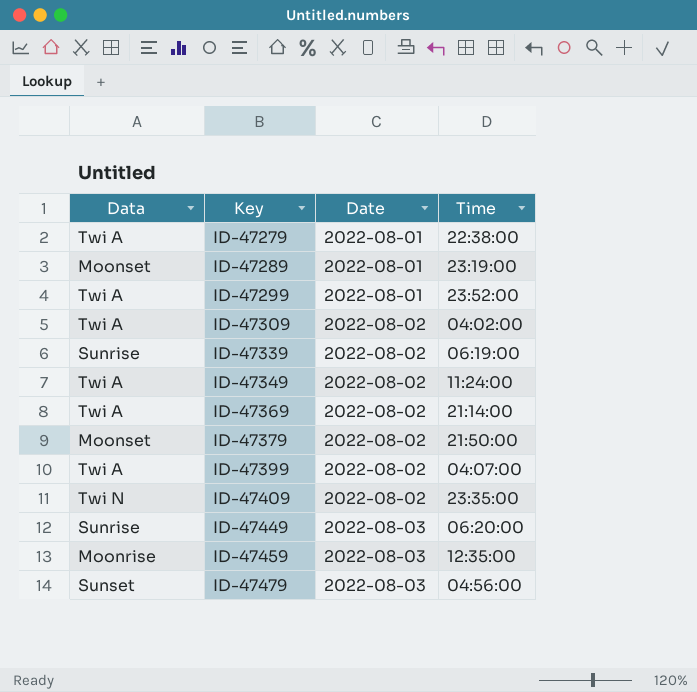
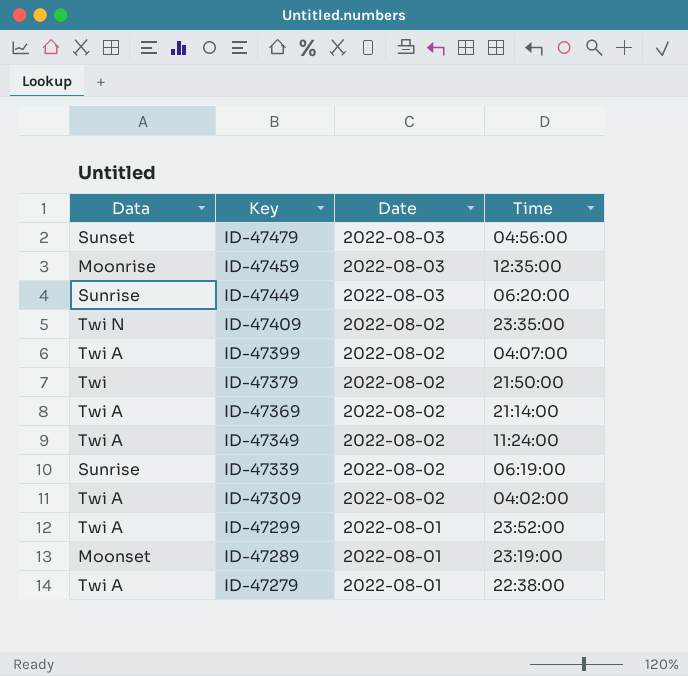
row order: Key ascending -> Key descending
ID-47379 | Data: Moonset -> Twi

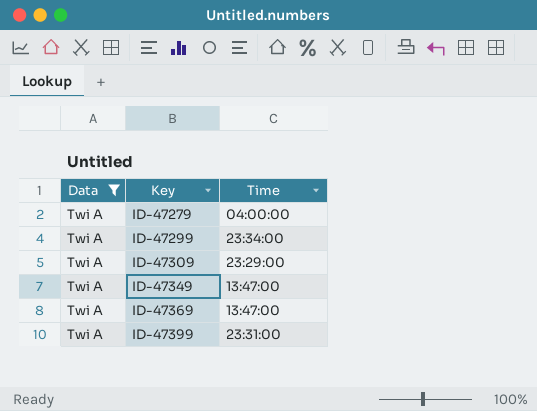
filter: none -> Data = Twi A
row order: Key descending -> Key ascending
column Date | position: 3 -> none
ID-47279 | Time: 22:38:00 -> 04:00:00
ID-47299 | Time: 23:52:00 -> 23:34:00
ID-47309 | Time: 04:02:00 -> 23:29:00
ID-47349 | Time: 11:24:00 -> 13:47:00
ID-47369 | Time: 21:14:00 -> 13:47:00
ID-47399 | Time: 04:07:00 -> 23:31:00

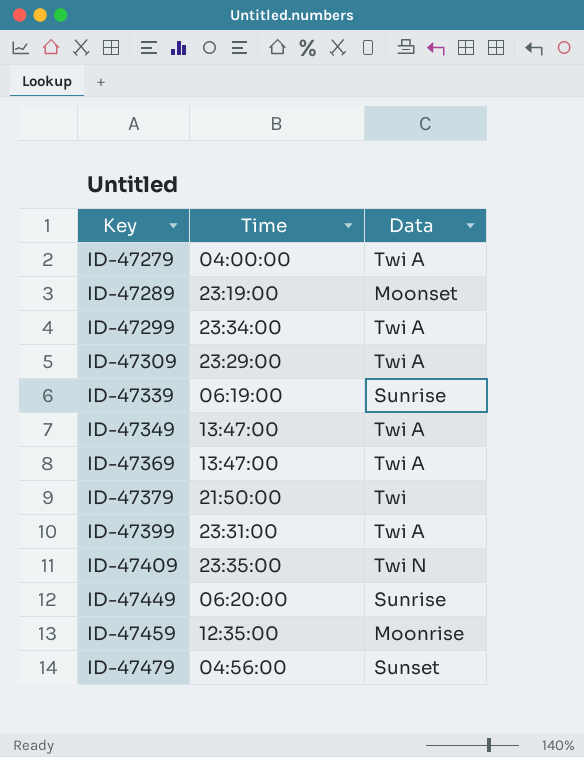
filter: Data = Twi A -> none
column Data | position: 1 -> 3

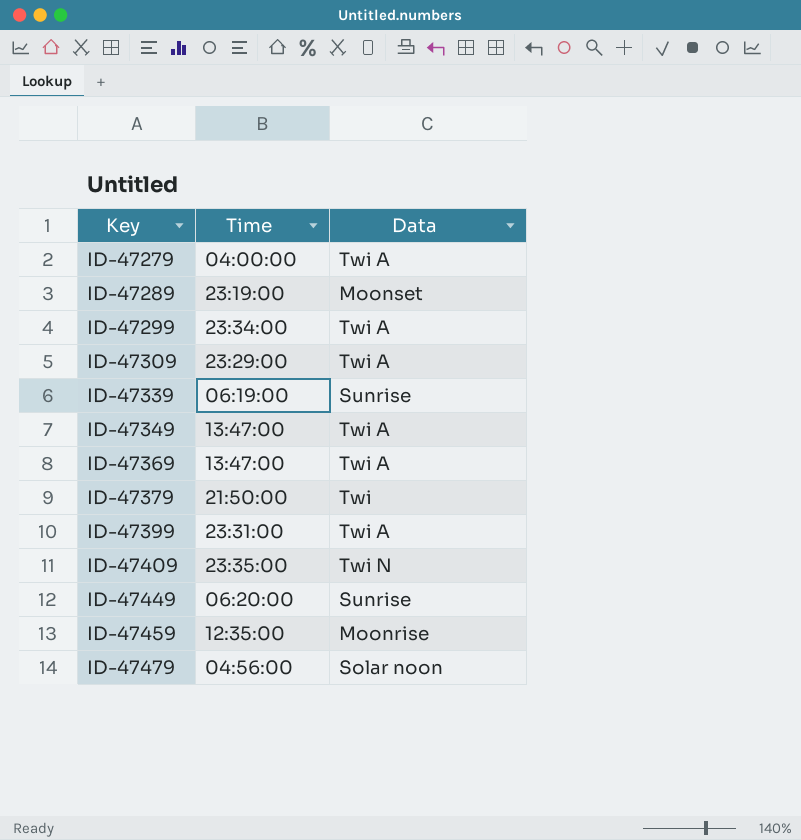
ID-47479 | Data: Sunset -> Solar noon

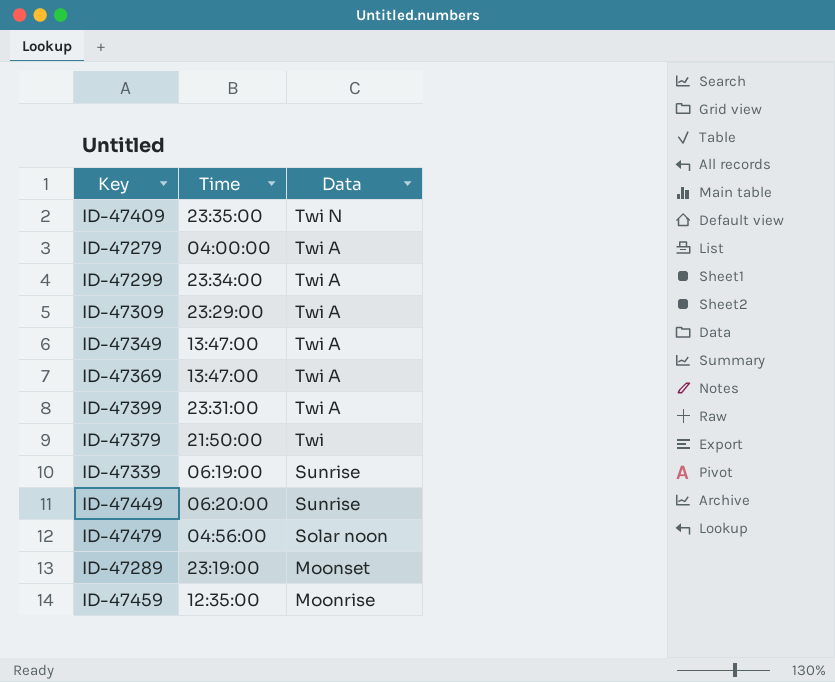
row order: Key ascending -> Data descending

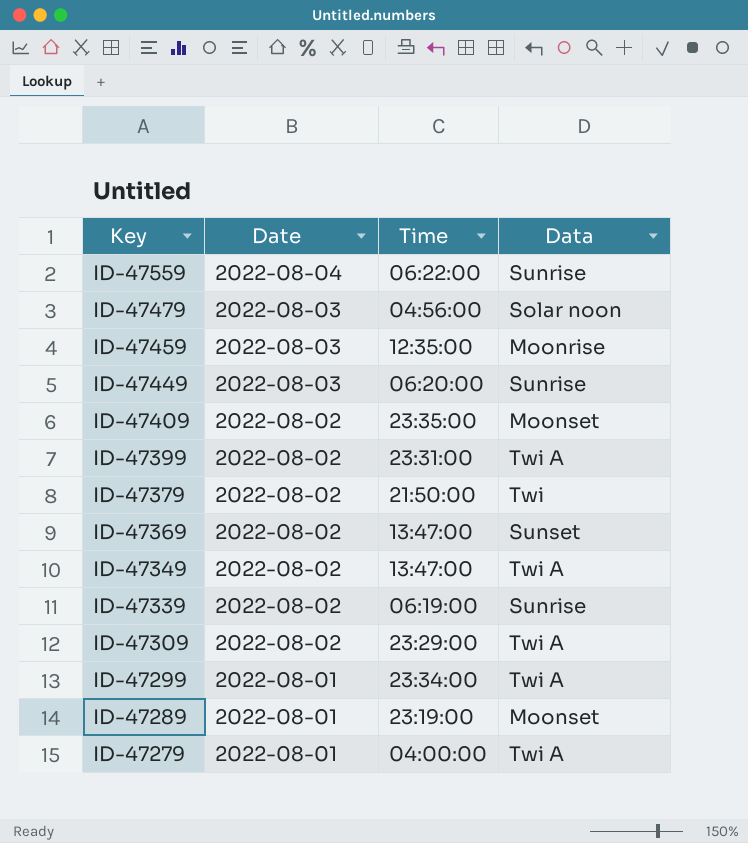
row order: Data descending -> Key descending
column Date | position: none -> 2
row ID-47559: none -> 2022-08-04 | 06:22:00 | Sunrise
ID-47409 | Data: Twi N -> Moonset
ID-47369 | Data: Twi A -> Sunset

